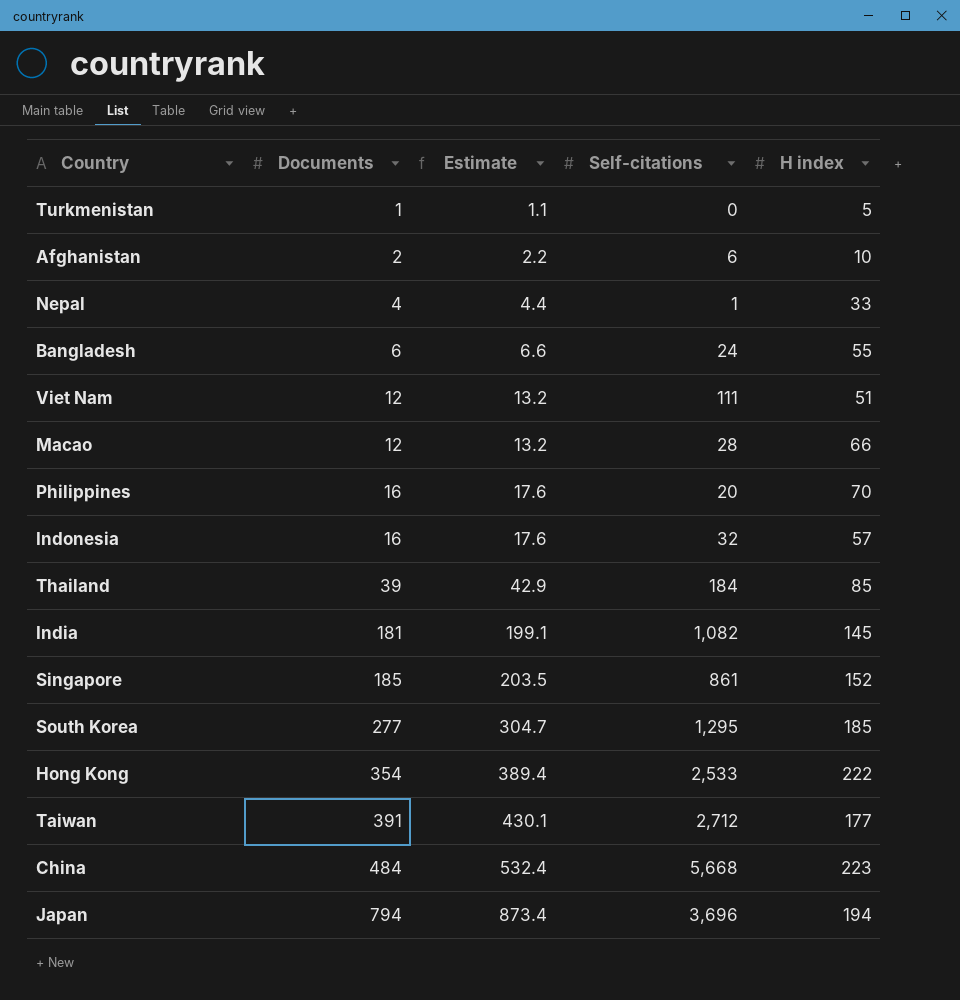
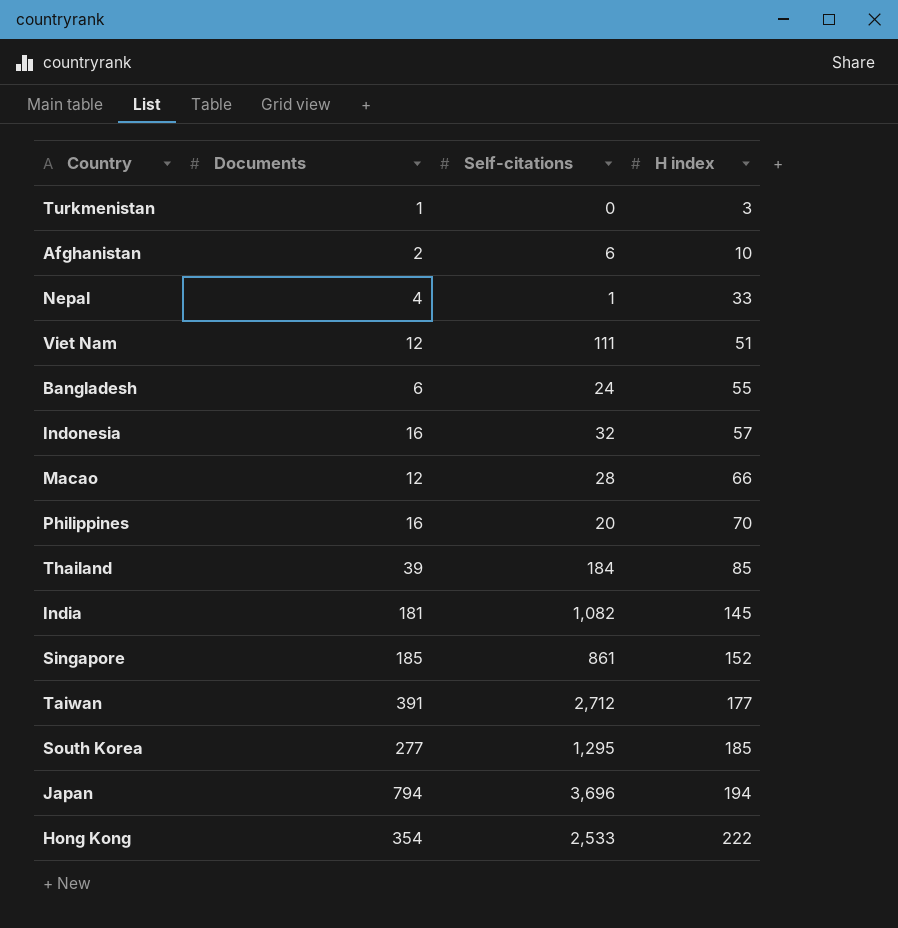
row order: Documents ascending -> H index ascending
column Estimate | formula: [Documents] * 1.1 -> none
row China: 484 | 532.4 | 5,668 | 223 -> none
Turkmenistan | H index: 5 -> 3

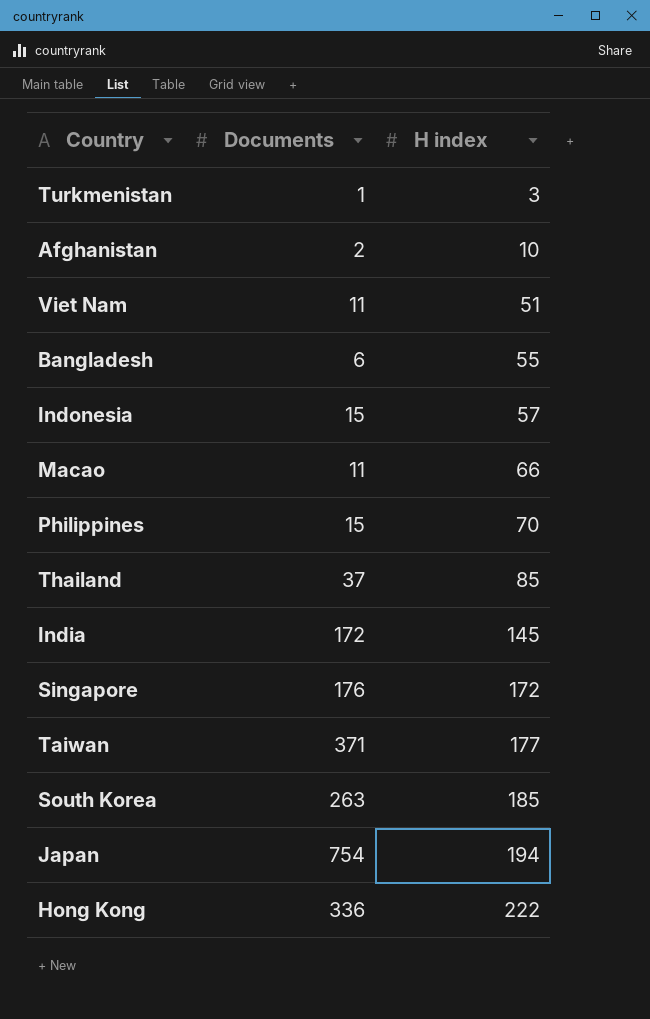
column Self-citations | position: 3 -> none
row Nepal: 4 | 1 | 33 -> none
Viet Nam | Documents: 12 -> 11
Indonesia | Documents: 16 -> 15
Macao | Documents: 12 -> 11
Philippines | Documents: 16 -> 15
Thailand | Documents: 39 -> 37
India | Documents: 181 -> 172
Singapore | Documents: 185 -> 176
Singapore | H index: 152 -> 172
Taiwan | Documents: 391 -> 371
South Korea | Documents: 277 -> 263
Japan | Documents: 794 -> 754
Hong Kong | Documents: 354 -> 336

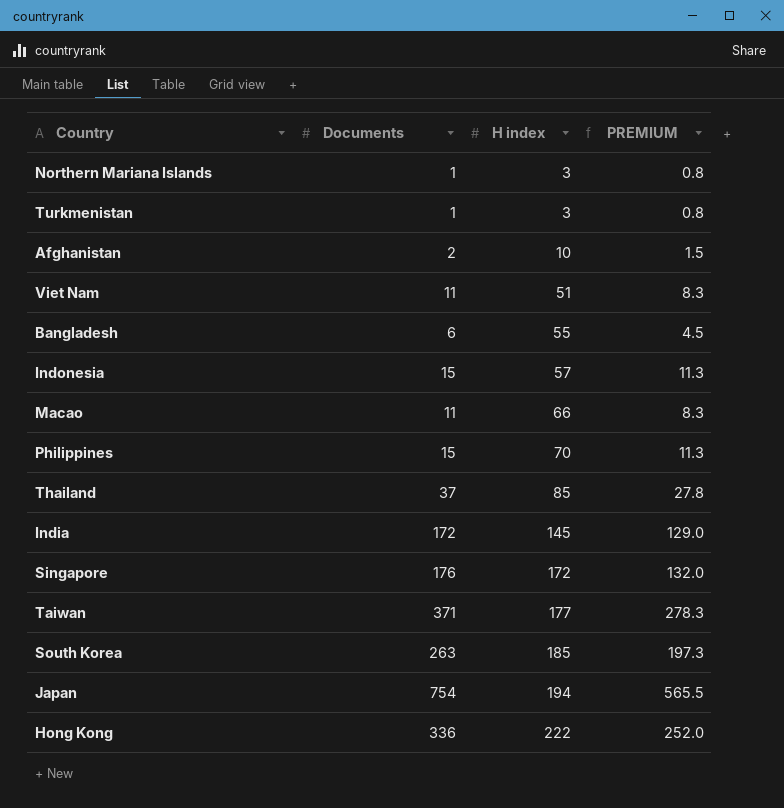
column PREMIUM | formula: none -> [Documents] * 0.75
row Northern Mariana Islands: none -> 1 | 3 | 0.8

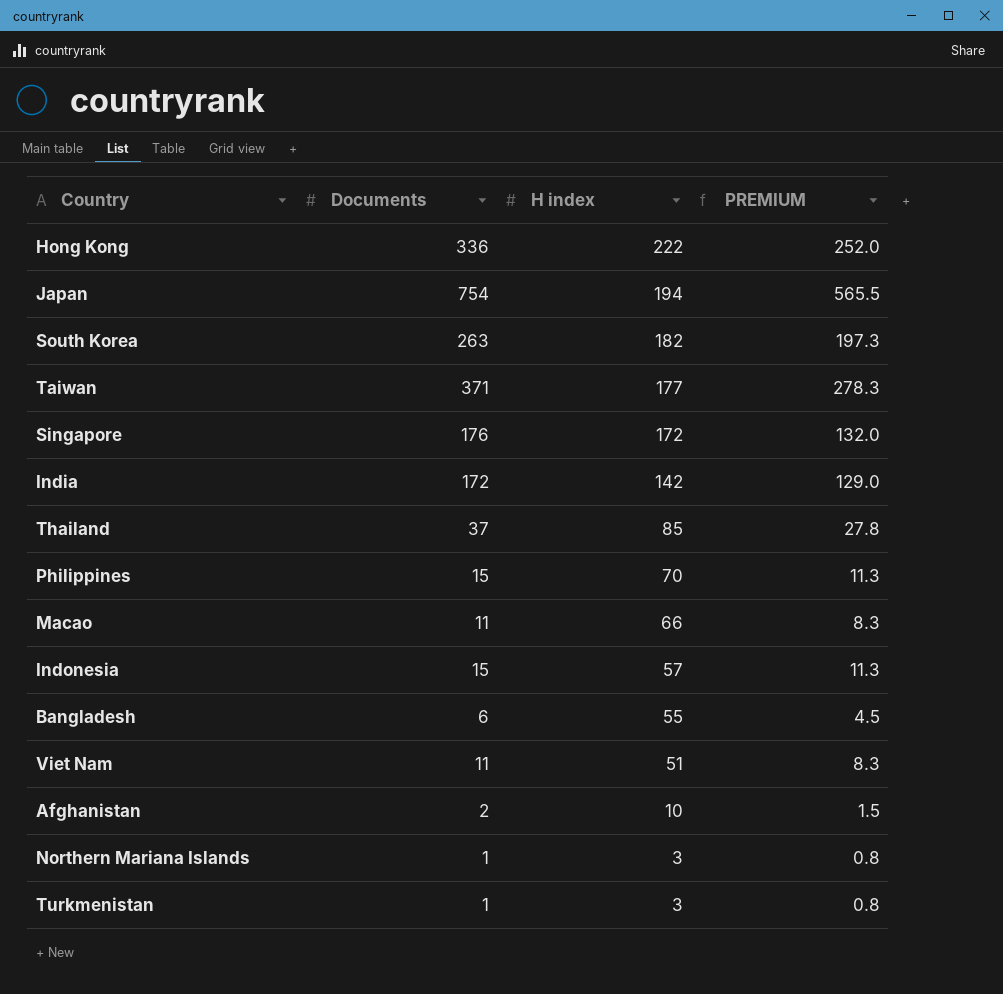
row order: H index ascending -> H index descending
South Korea | H index: 185 -> 182
India | H index: 145 -> 142

